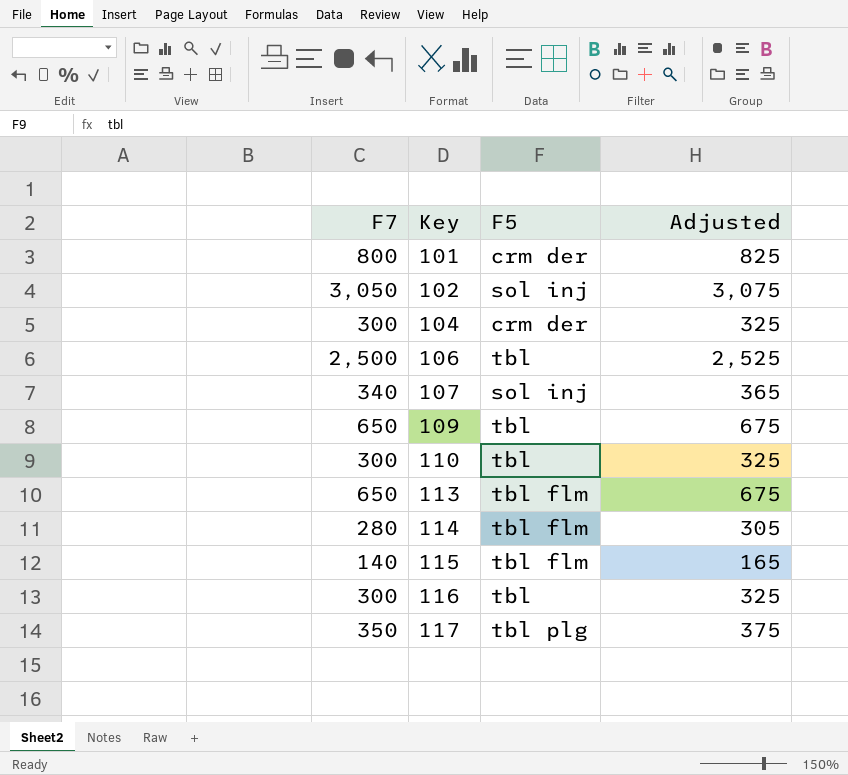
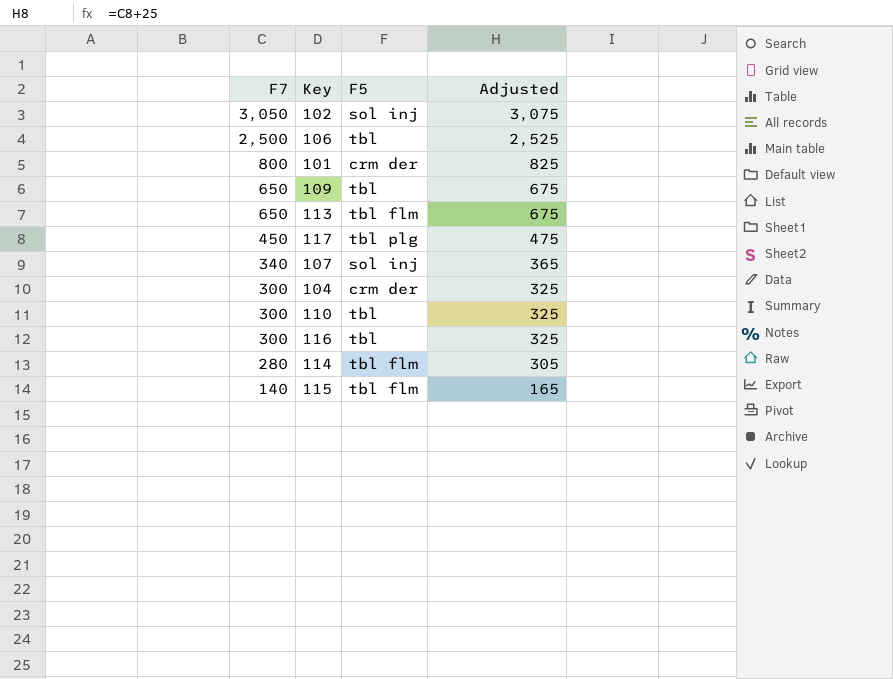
row order: Key ascending -> F7 descending
117 | F7: 350 -> 450
117 | Adjusted: 375 -> 475

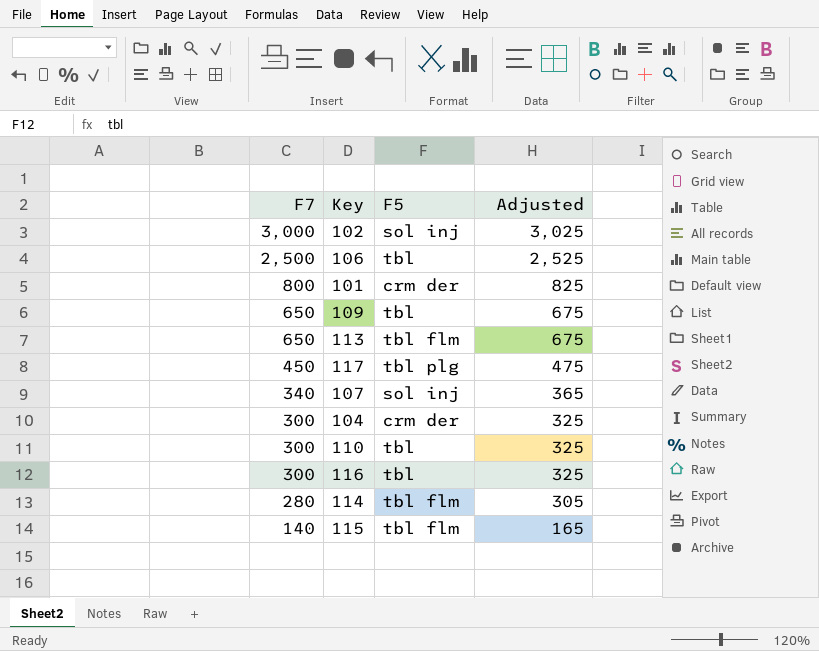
102 | F7: 3,050 -> 3,000
102 | Adjusted: 3,075 -> 3,025

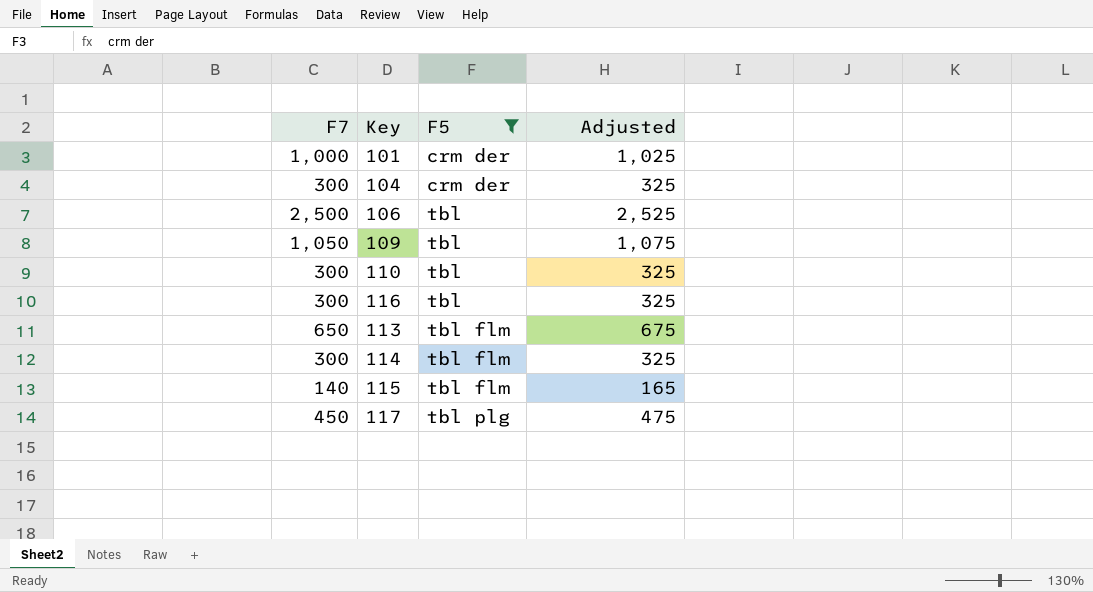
filter: none -> F5 != sol inj
row order: F7 descending -> F5 ascending
101 | F7: 800 -> 1,000
101 | Adjusted: 825 -> 1,025
109 | F7: 650 -> 1,050
109 | Adjusted: 675 -> 1,075
114 | F7: 280 -> 300
114 | Adjusted: 305 -> 325

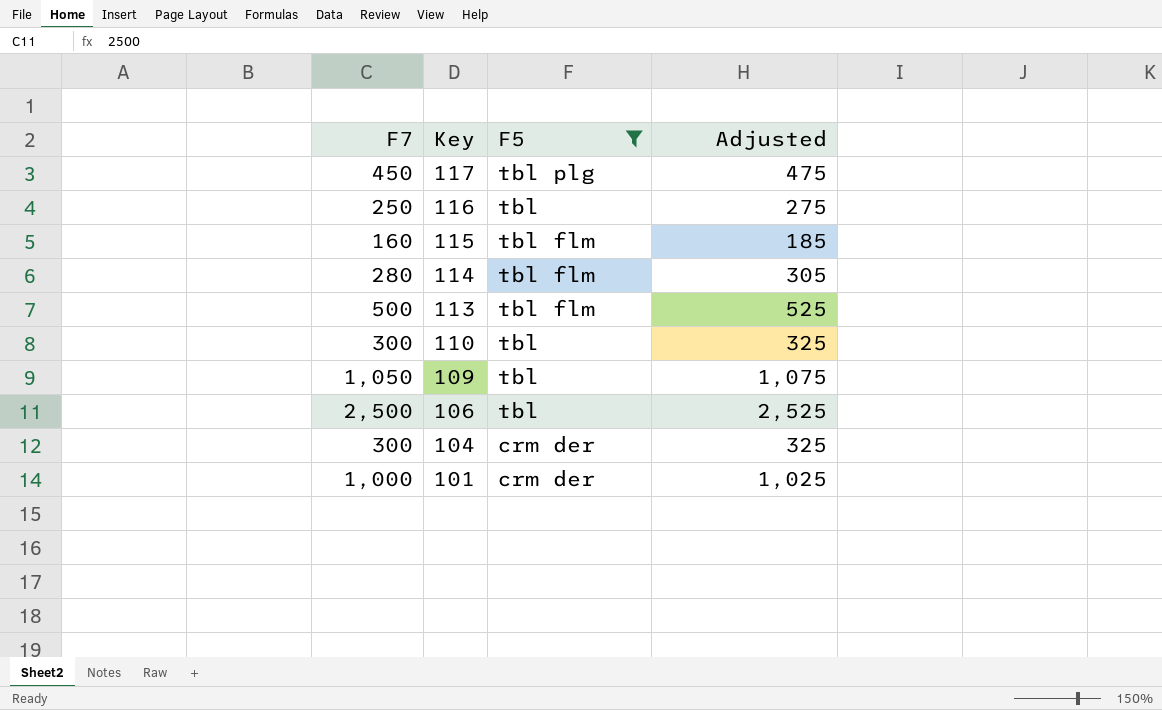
row order: F5 ascending -> Key descending
116 | F7: 300 -> 250
116 | Adjusted: 325 -> 275
115 | F7: 140 -> 160
115 | Adjusted: 165 -> 185
114 | F7: 300 -> 280
114 | Adjusted: 325 -> 305
113 | F7: 650 -> 500
113 | Adjusted: 675 -> 525

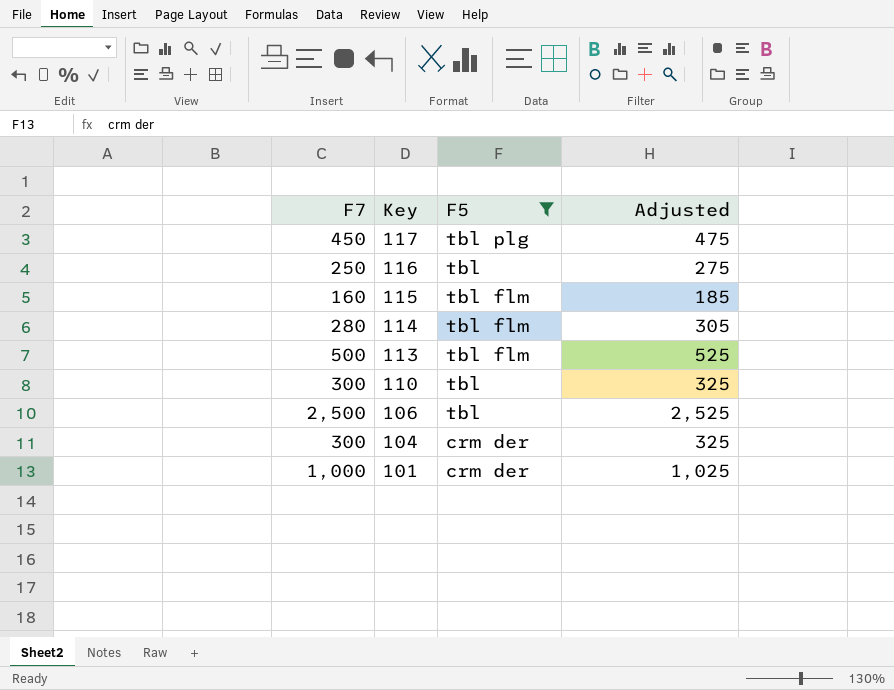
row 109: 1,050 | tbl | 1,075 -> none

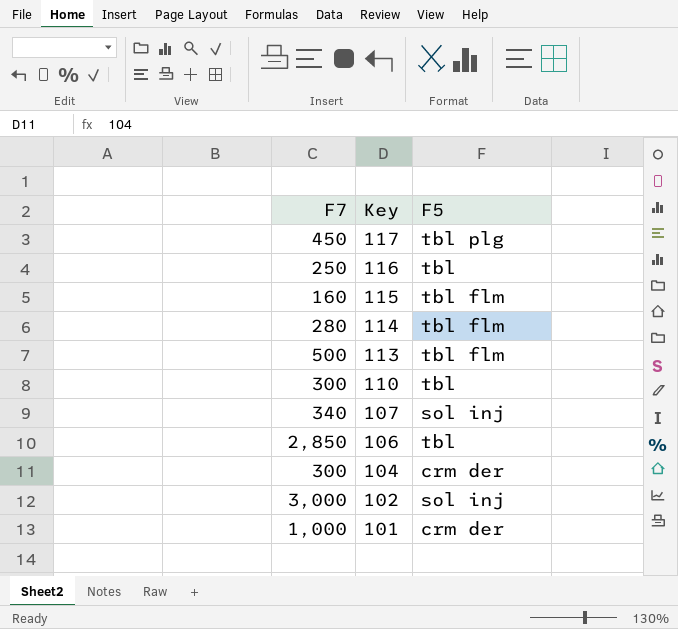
filter: F5 != sol inj -> none
column Adjusted | formula: [F7] + 25 -> none
106 | F7: 2,500 -> 2,850

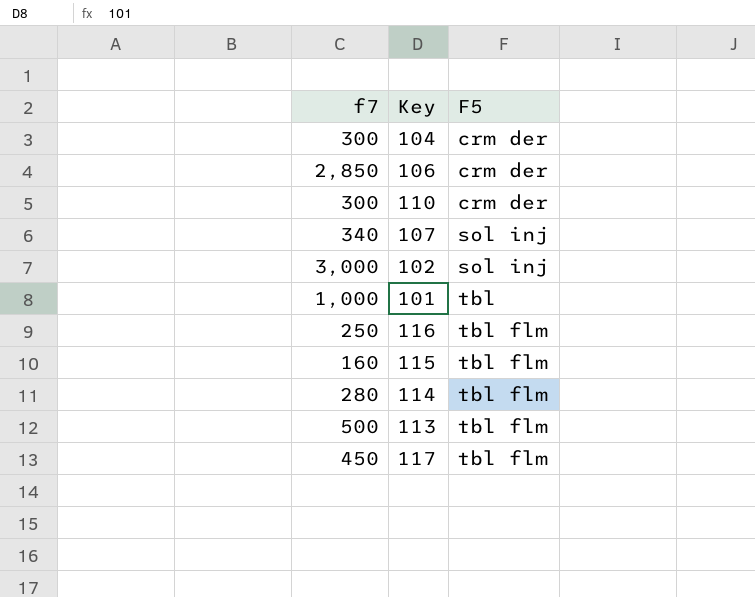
row order: Key descending -> F5 ascending
column name: F7 -> f7
106 | F5: tbl -> crm der
110 | F5: tbl -> crm der
101 | F5: crm der -> tbl
116 | F5: tbl -> tbl flm
117 | F5: tbl plg -> tbl flm

